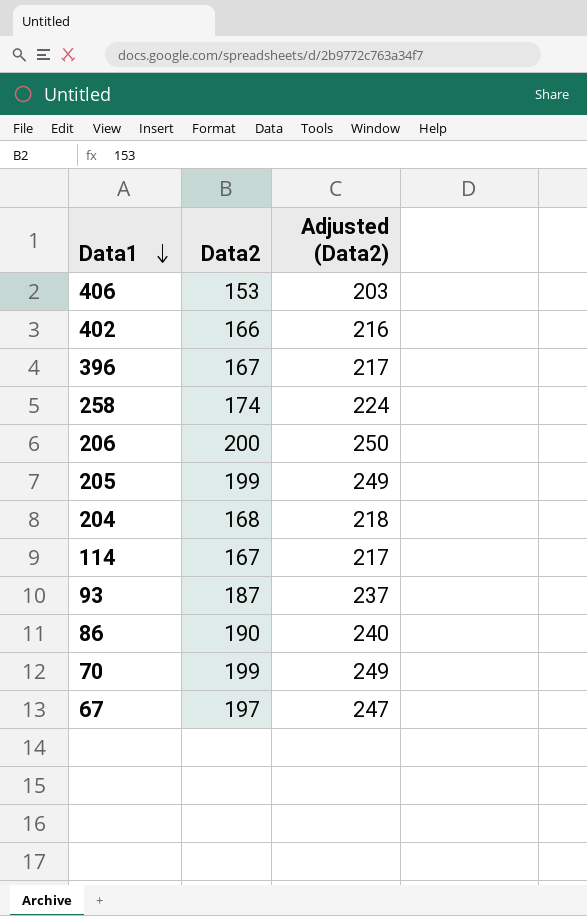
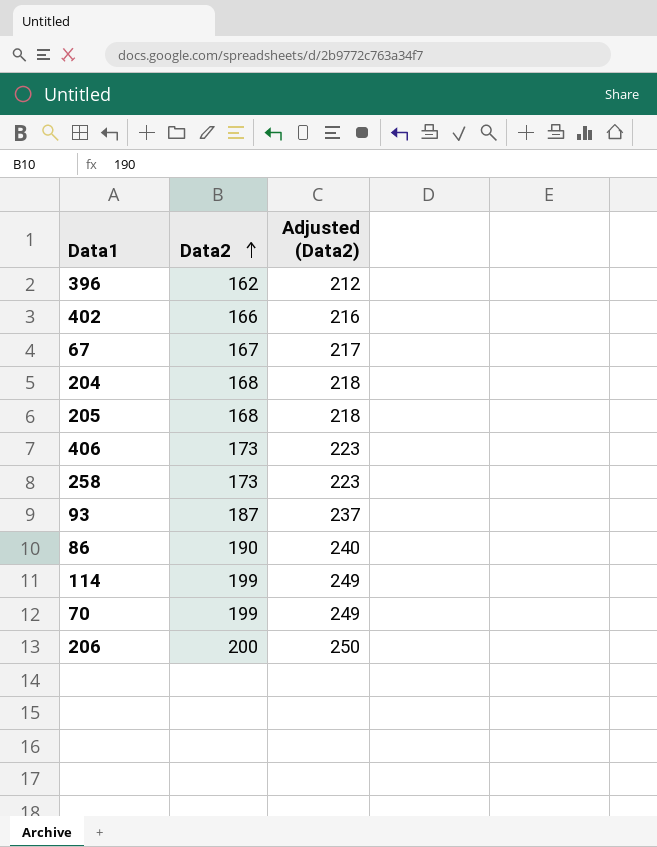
row order: Data1 descending -> Data2 ascending
396 | Data2: 167 -> 162
396 | Adjusted (Data2): 217 -> 212
67 | Data2: 197 -> 167
67 | Adjusted (Data2): 247 -> 217
205 | Data2: 199 -> 168
205 | Adjusted (Data2): 249 -> 218
406 | Data2: 153 -> 173
406 | Adjusted (Data2): 203 -> 223
258 | Data2: 174 -> 173
258 | Adjusted (Data2): 224 -> 223
114 | Data2: 167 -> 199
114 | Adjusted (Data2): 217 -> 249

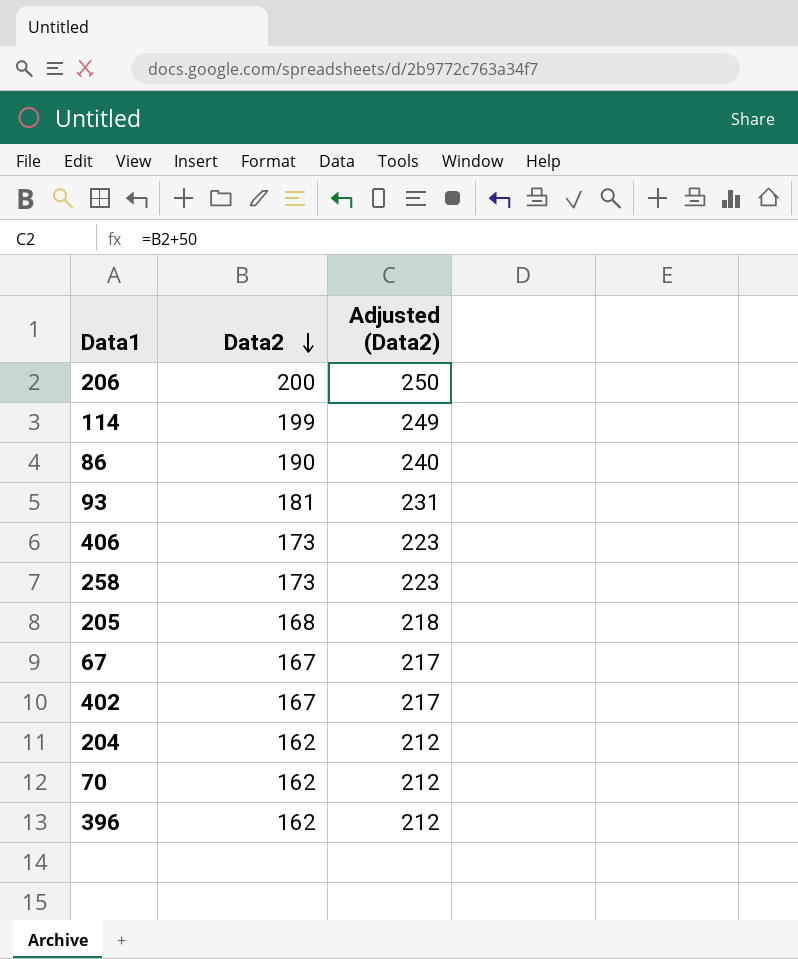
row order: Data2 ascending -> Data2 descending
93 | Data2: 187 -> 181
93 | Adjusted (Data2): 237 -> 231
402 | Data2: 166 -> 167
402 | Adjusted (Data2): 216 -> 217
204 | Data2: 168 -> 162
204 | Adjusted (Data2): 218 -> 212
70 | Data2: 199 -> 162
70 | Adjusted (Data2): 249 -> 212

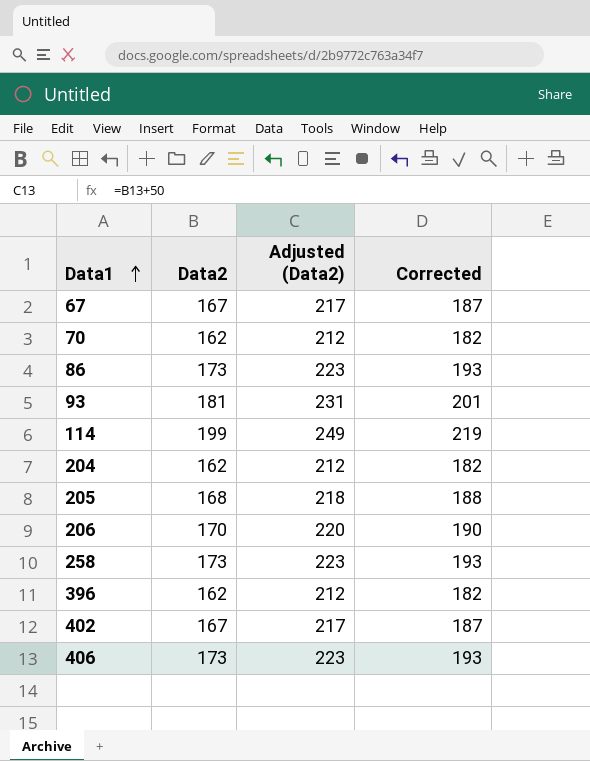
row order: Data2 descending -> Data1 ascending
column Corrected | formula: none -> [Data2] + 20
86 | Data2: 190 -> 173
86 | Adjusted (Data2): 240 -> 223
206 | Data2: 200 -> 170
206 | Adjusted (Data2): 250 -> 220

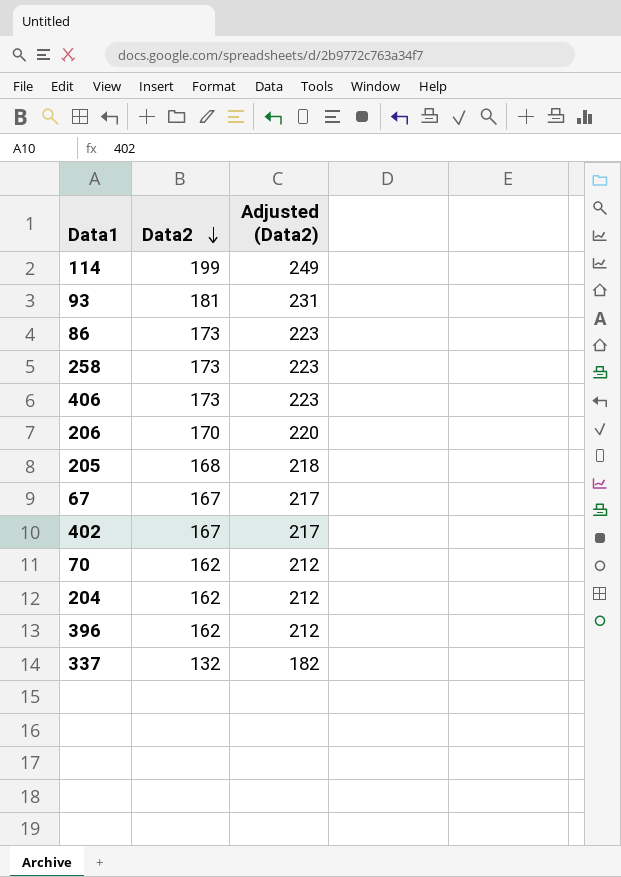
row order: Data1 ascending -> Data2 descending
column Corrected | formula: [Data2] + 20 -> none
row 337: none -> 132 | 182

